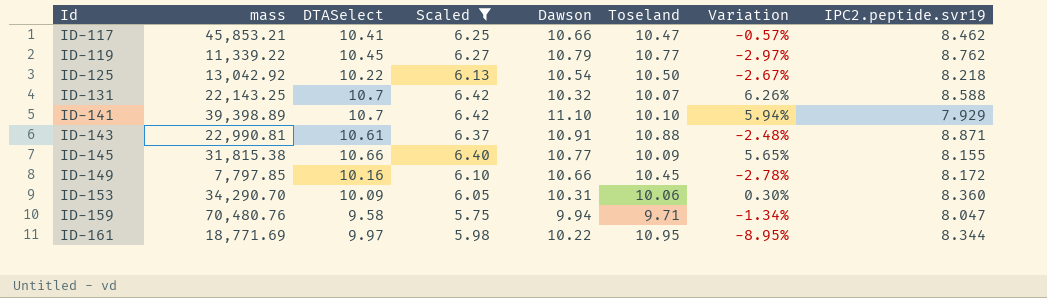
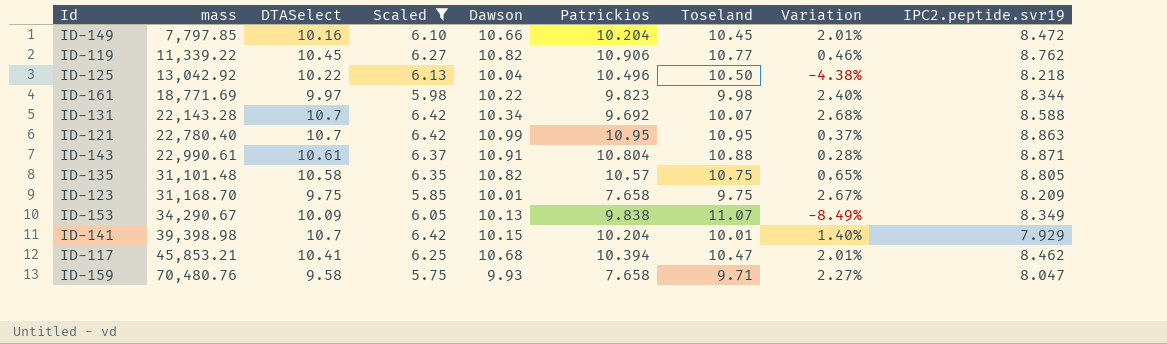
row order: Id ascending -> mass ascending
column Patrickios | position: none -> 6
column Variation | formula: ([DTASelect] - [Toseland]) / [Toseland] -> ([Dawson] - [Toseland]) / [Toseland]
row ID-145: 31,815.38 | 10.66 | 6.40 | 10.77 | 10.09 | 5.65% | 8.155 -> none
ID-149 | IPC2.peptide.svr19: 8.172 -> 8.472
ID-119 | Dawson: 10.79 -> 10.82
ID-125 | Dawson: 10.54 -> 10.04
ID-161 | Toseland: 10.95 -> 9.98
ID-131 | mass: 22,143.25 -> 22,143.28
ID-131 | Dawson: 10.32 -> 10.34
row ID-121: none -> 22,780.40 | 10.7 | 6.42 | 10.99 | 10.95 | 10.95 | 0.37% | 8.863
ID-143 | mass: 22,990.81 -> 22,990.61
row ID-135: none -> 31,101.48 | 10.58 | 6.35 | 10.82 | 10.57 | 10.75 | 0.65% | 8.805
row ID-123: none -> 31,168.70 | 9.75 | 5.85 | 10.01 | 7.658 | 9.75 | 2.67% | 8.209
ID-153 | mass: 34,290.70 -> 34,290.67
ID-153 | Dawson: 10.31 -> 10.13
ID-153 | Toseland: 10.06 -> 11.07
ID-153 | IPC2.peptide.svr19: 8.360 -> 8.349
ID-141 | mass: 39,398.89 -> 39,398.98
ID-141 | Dawson: 11.10 -> 10.15
ID-141 | Toseland: 10.10 -> 10.01
ID-117 | Dawson: 10.66 -> 10.68
ID-159 | Dawson: 9.94 -> 9.93

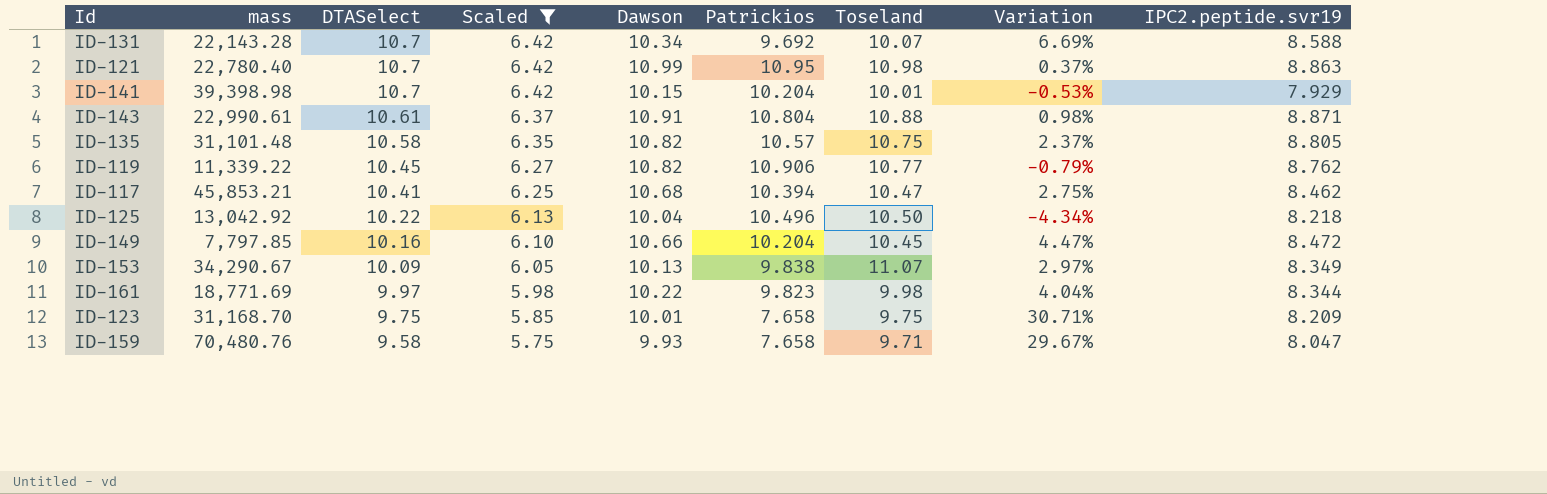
row order: mass ascending -> DTASelect descending
column Variation | formula: ([Dawson] - [Toseland]) / [Toseland] -> ([Dawson] - [Patrickios]) / [Patrickios]
ID-121 | Toseland: 10.95 -> 10.98

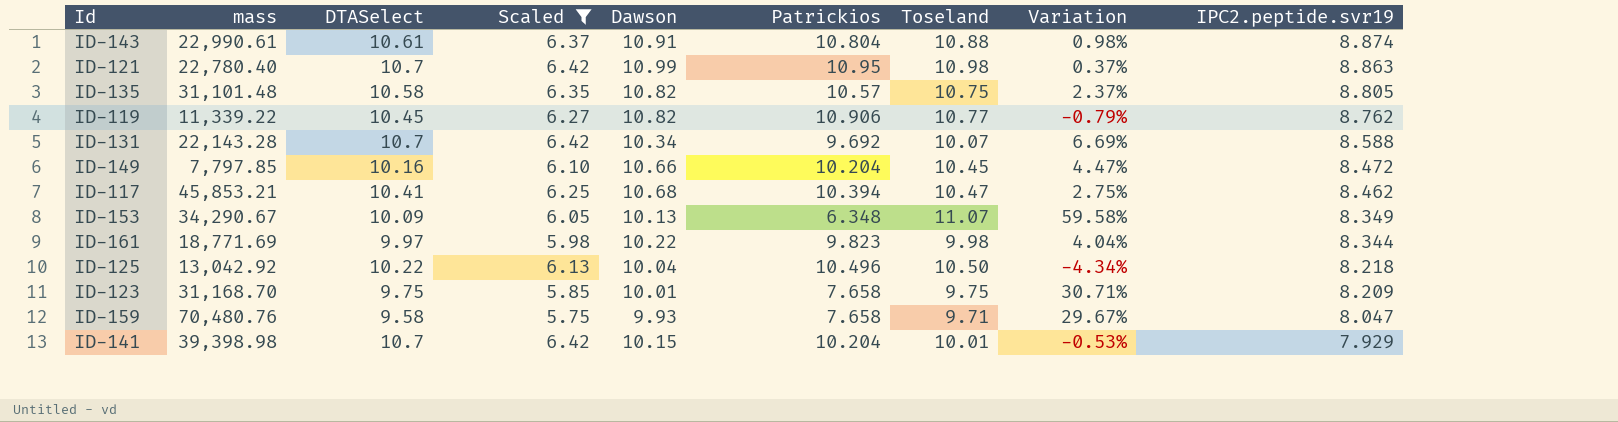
row order: DTASelect descending -> IPC2.peptide.svr19 descending
ID-143 | IPC2.peptide.svr19: 8.871 -> 8.874
ID-153 | Patrickios: 9.838 -> 6.348
ID-153 | Variation: 2.97% -> 59.58%

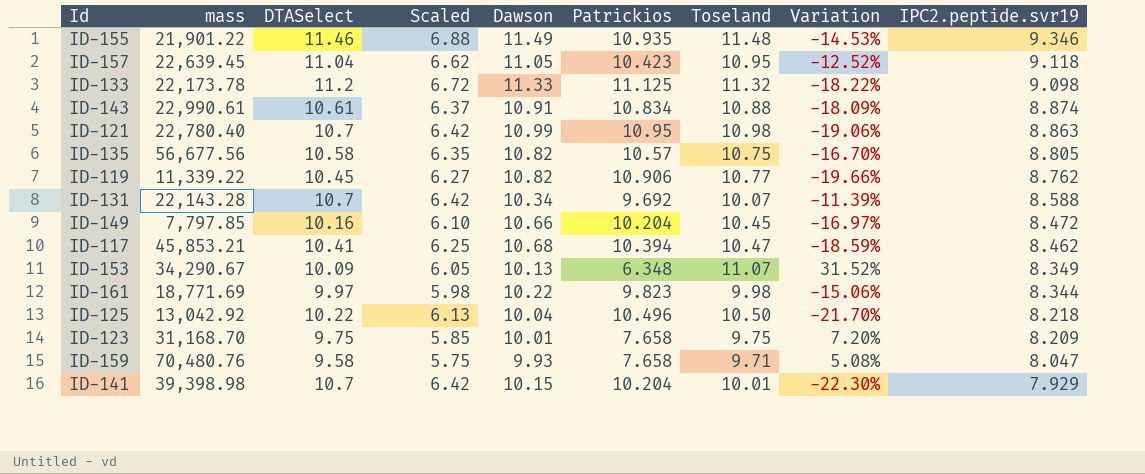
filter: Scaled <= 6.42 -> none
column Variation | formula: ([Dawson] - [Patrickios]) / [Patrickios] -> ([IPC2.peptide.svr19] - [Patrickios]) / [Patrickios]
ID-143 | Patrickios: 10.804 -> 10.834
ID-135 | mass: 31,101.48 -> 56,677.56

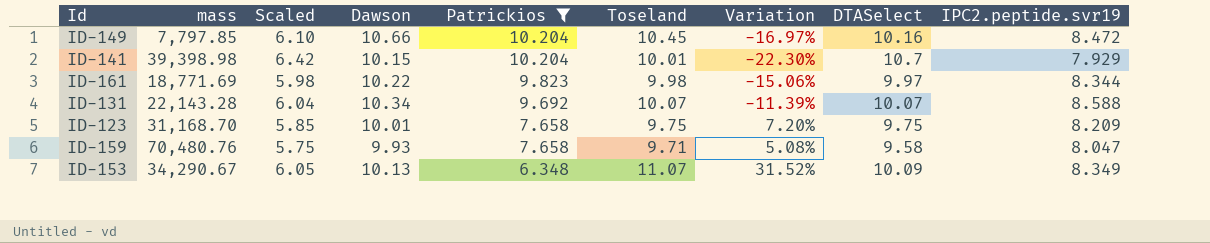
filter: none -> Patrickios <= 10.204
row order: IPC2.peptide.svr19 descending -> Patrickios descending
column DTASelect | position: 3 -> 8
ID-131 | Scaled: 6.42 -> 6.04
ID-131 | DTASelect: 10.7 -> 10.07

